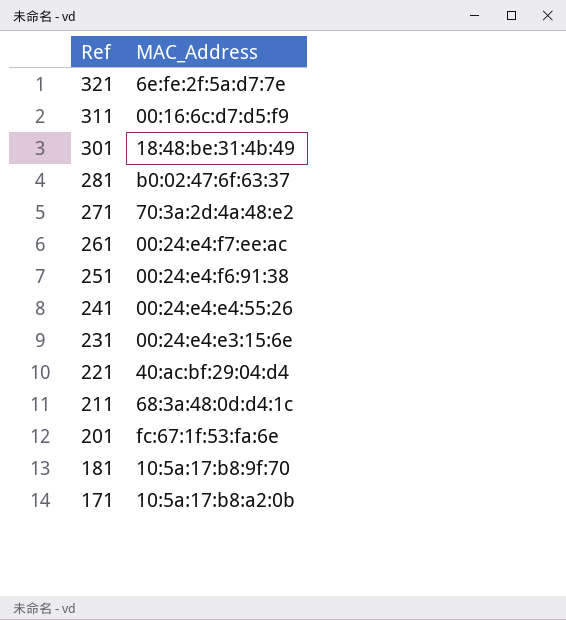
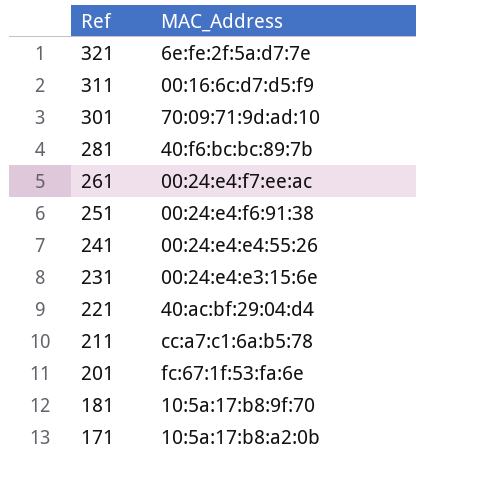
row 271: 70:3a:2d:4a:48:e2 -> none
301 | MAC_Address: 18:48:be:31:4b:49 -> 70:09:71:9d:ad:10
281 | MAC_Address: b0:02:47:6f:63:37 -> 40:f6:bc:bc:89:7b
211 | MAC_Address: 68:3a:48:0d:d4:1c -> cc:a7:c1:6a:b5:78

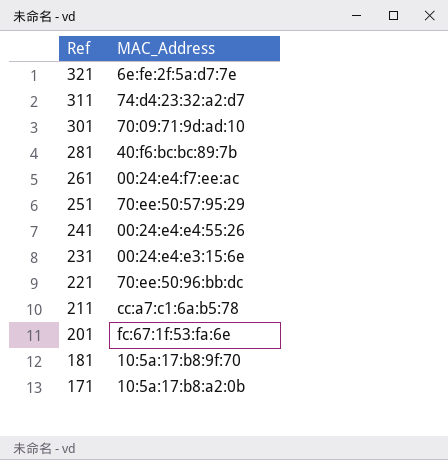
311 | MAC_Address: 00:16:6c:d7:d5:f9 -> 74:d4:23:32:a2:d7
251 | MAC_Address: 00:24:e4:f6:91:38 -> 70:ee:50:57:95:29
221 | MAC_Address: 40:ac:bf:29:04:d4 -> 70:ee:50:96:bb:dc

